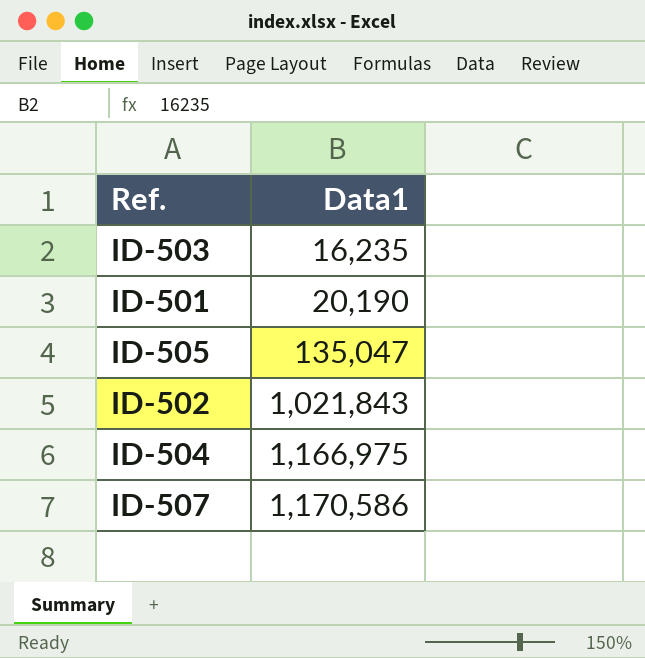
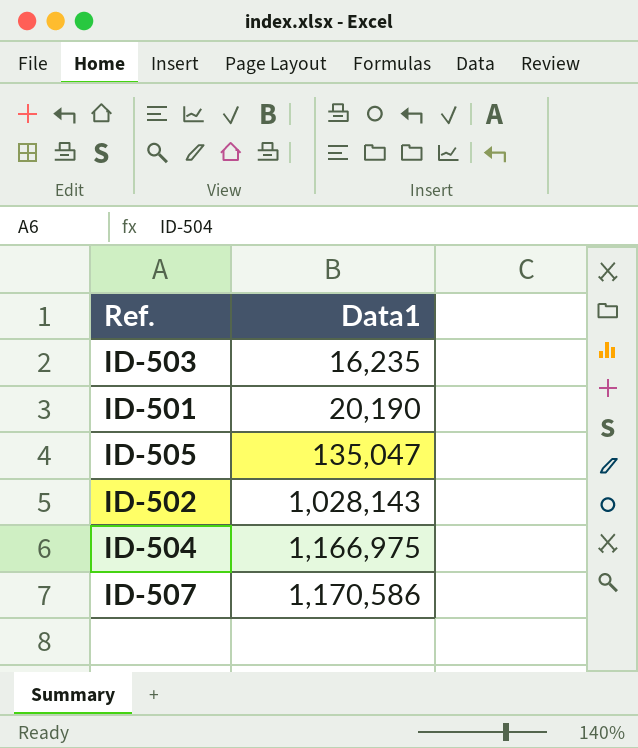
ID-502 | Data1: 1,021,843 -> 1,028,143

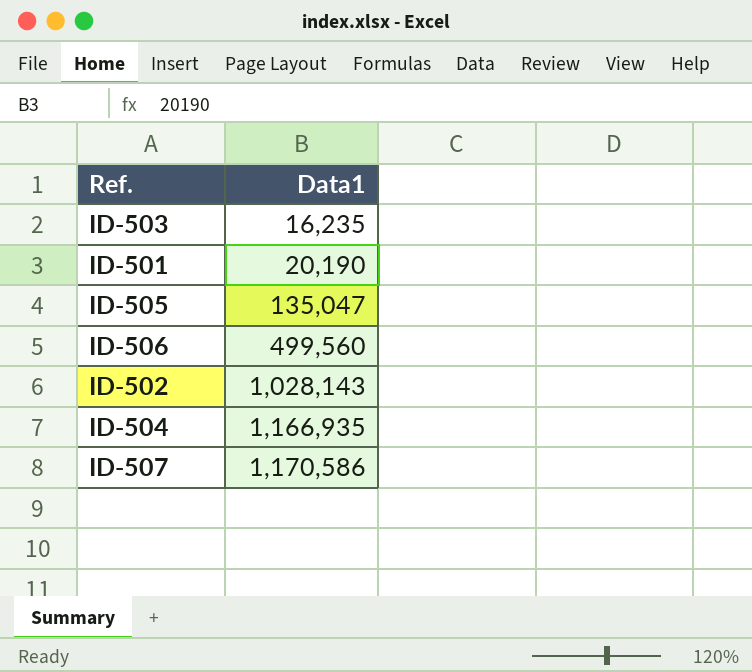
row ID-506: none -> 499,560
ID-504 | Data1: 1,166,975 -> 1,166,935

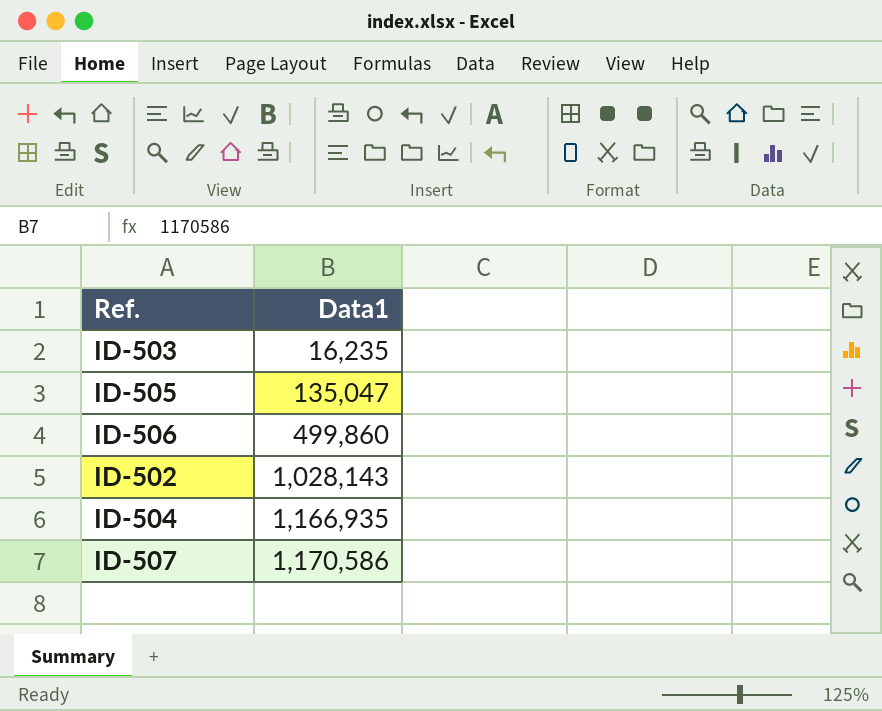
row ID-501: 20,190 -> none
ID-506 | Data1: 499,560 -> 499,860

